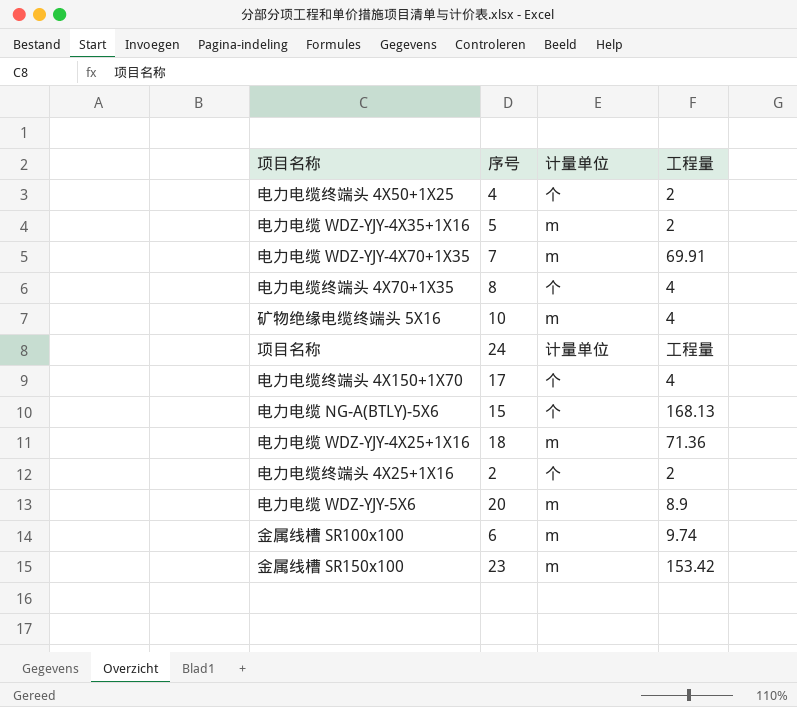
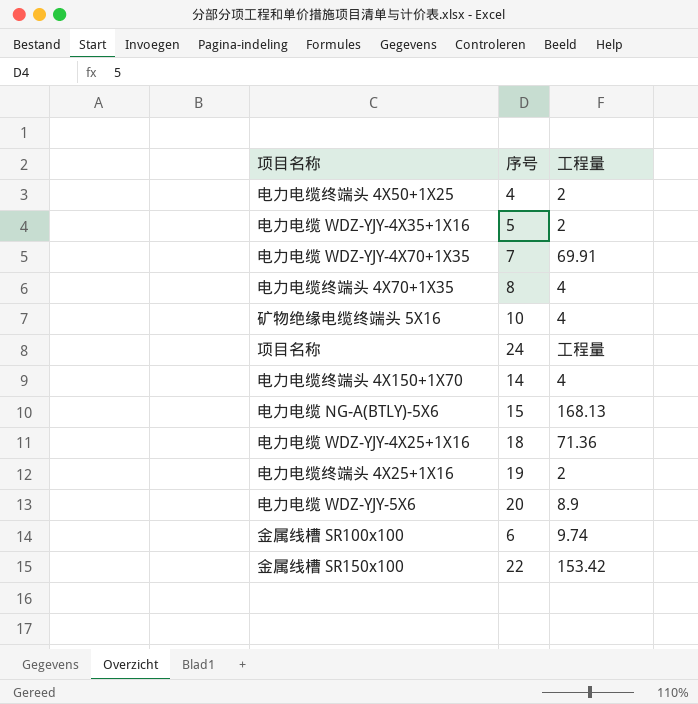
column 计量单位 | position: 3 -> none
电力电缆终端头 4X150+1X70 | 序号: 17 -> 14
电力电缆终端头 4X25+1X16 | 序号: 2 -> 19
金属线槽 SR150x100 | 序号: 23 -> 22

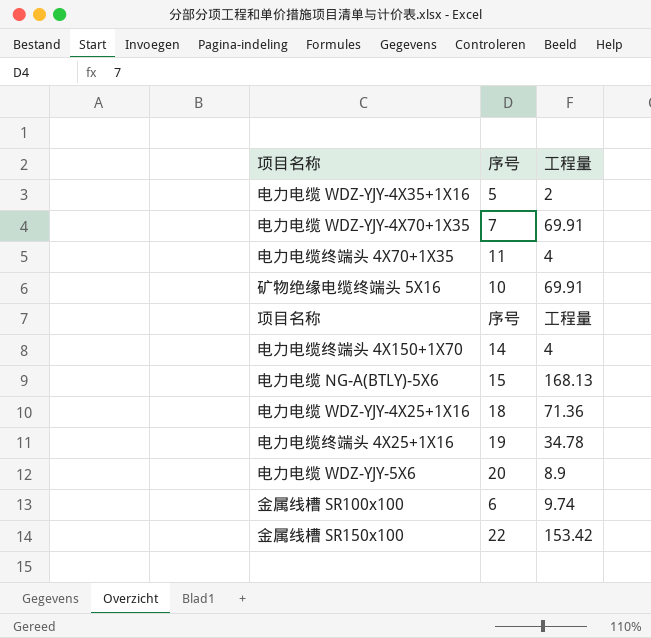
row 电力电缆终端头 4X50+1X25: 4 | 2 -> none
电力电缆终端头 4X70+1X35 | 序号: 8 -> 11
矿物绝缘电缆终端头 5X16 | 工程量: 4 -> 69.91
项目名称 | 序号: 24 -> 序号
电力电缆终端头 4X25+1X16 | 工程量: 2 -> 34.78

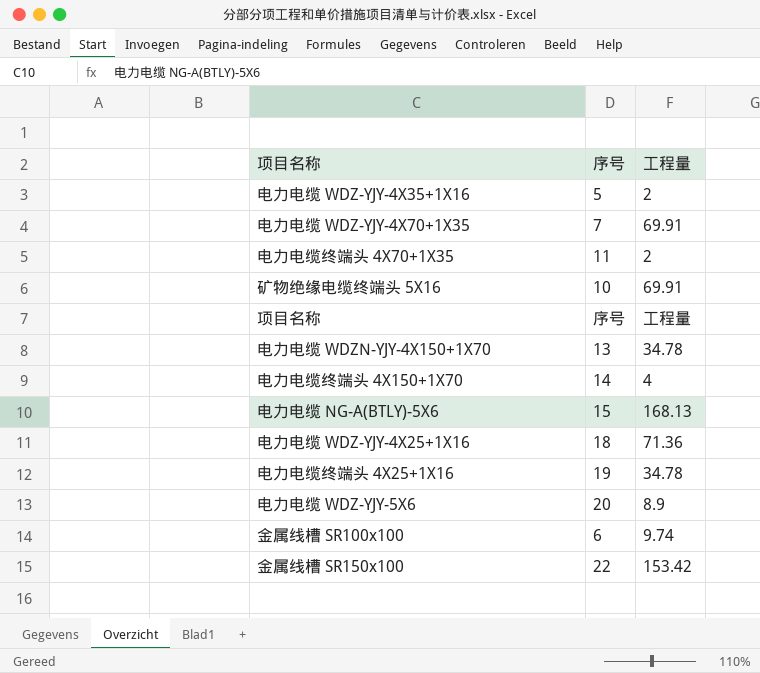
电力电缆终端头 4X70+1X35 | 工程量: 4 -> 2
row 电力电缆 WDZN-YJY-4X150+1X70: none -> 13 | 34.78

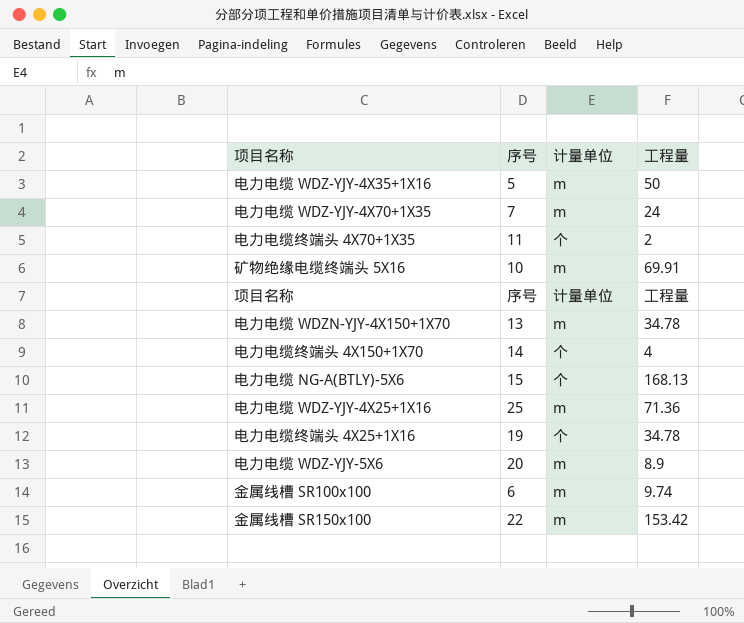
column 计量单位 | position: none -> 3
电力电缆 WDZ-YJY-4X35+1X16 | 工程量: 2 -> 50
电力电缆 WDZ-YJY-4X70+1X35 | 工程量: 69.91 -> 24
电力电缆 WDZ-YJY-4X25+1X16 | 序号: 18 -> 25

